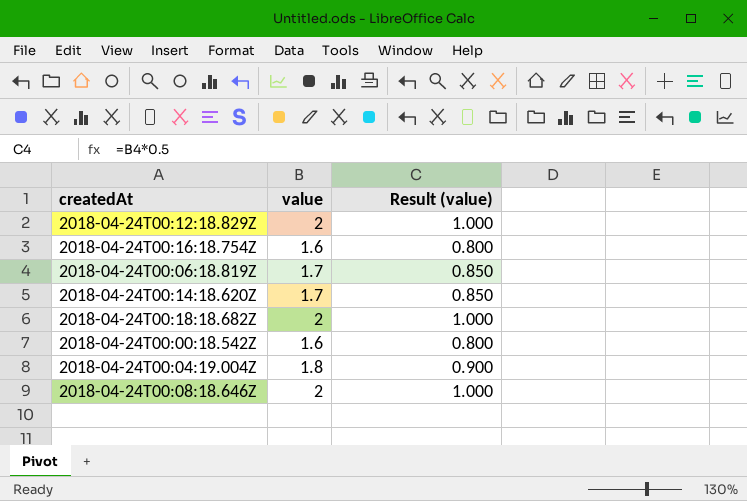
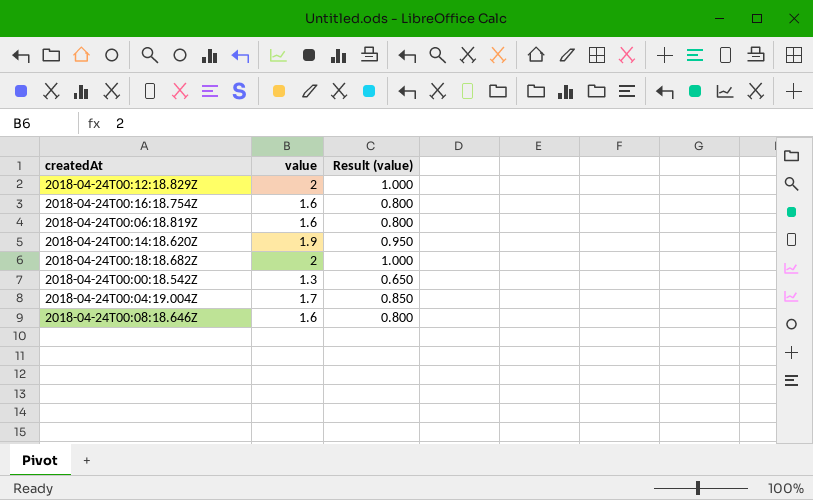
2018-04-24T00:06:18.819Z | value: 1.7 -> 1.6
2018-04-24T00:06:18.819Z | Result (value): 0.850 -> 0.800
2018-04-24T00:14:18.620Z | value: 1.7 -> 1.9
2018-04-24T00:14:18.620Z | Result (value): 0.850 -> 0.950
2018-04-24T00:00:18.542Z | value: 1.6 -> 1.3
2018-04-24T00:00:18.542Z | Result (value): 0.800 -> 0.650
2018-04-24T00:04:19.004Z | value: 1.8 -> 1.7
2018-04-24T00:04:19.004Z | Result (value): 0.900 -> 0.850
2018-04-24T00:08:18.646Z | value: 2 -> 1.6
2018-04-24T00:08:18.646Z | Result (value): 1.000 -> 0.800

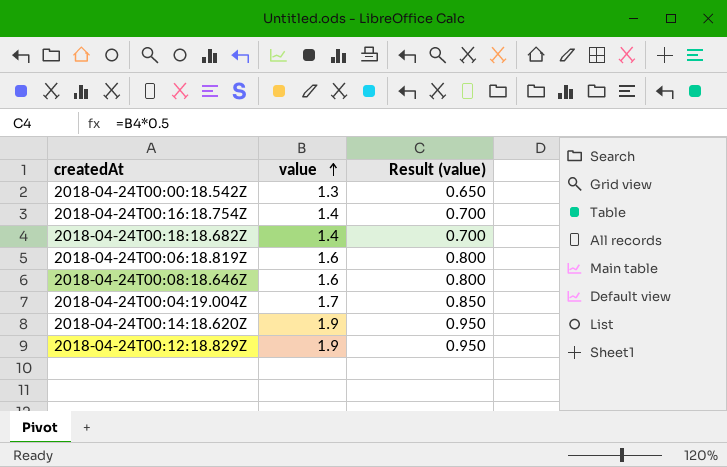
row order: none -> value ascending
2018-04-24T00:16:18.754Z | value: 1.6 -> 1.4
2018-04-24T00:16:18.754Z | Result (value): 0.800 -> 0.700
2018-04-24T00:18:18.682Z | value: 2 -> 1.4
2018-04-24T00:18:18.682Z | Result (value): 1.000 -> 0.700
2018-04-24T00:12:18.829Z | value: 2 -> 1.9
2018-04-24T00:12:18.829Z | Result (value): 1.000 -> 0.950

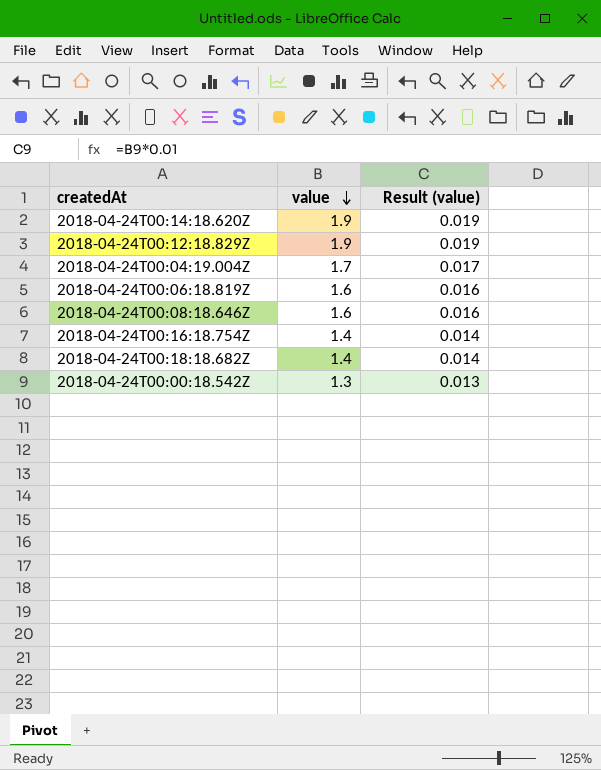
row order: value ascending -> value descending
column Result (value) | formula: [value] * 0.5 -> [value] * 0.01

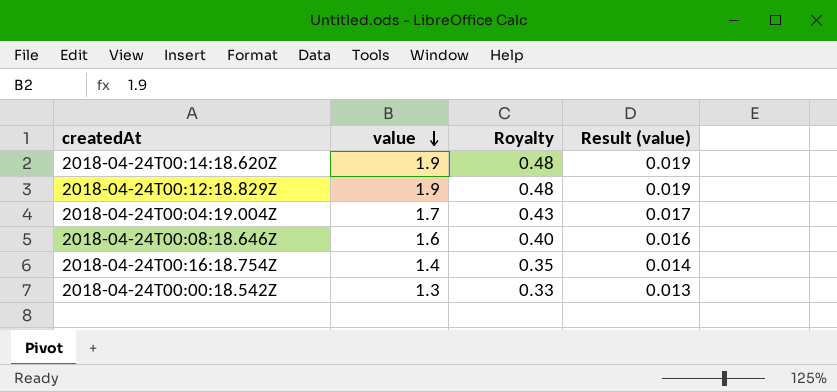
column Royalty | formula: none -> [value] * 0.25
row 2018-04-24T00:06:18.819Z: 1.6 | 0.016 -> none
row 2018-04-24T00:18:18.682Z: 1.4 | 0.014 -> none

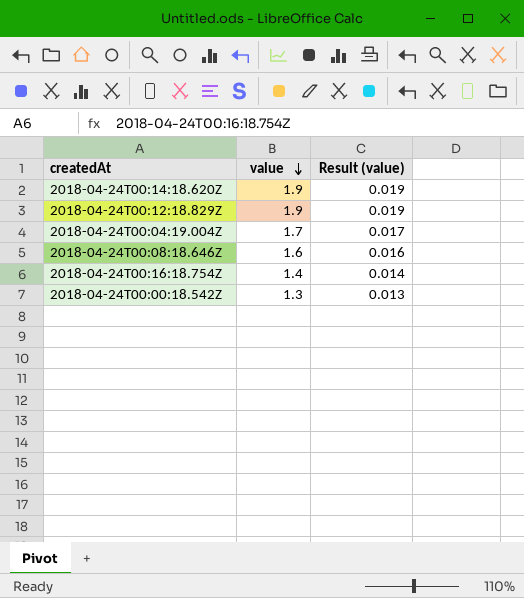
column Royalty | formula: [value] * 0.25 -> none

